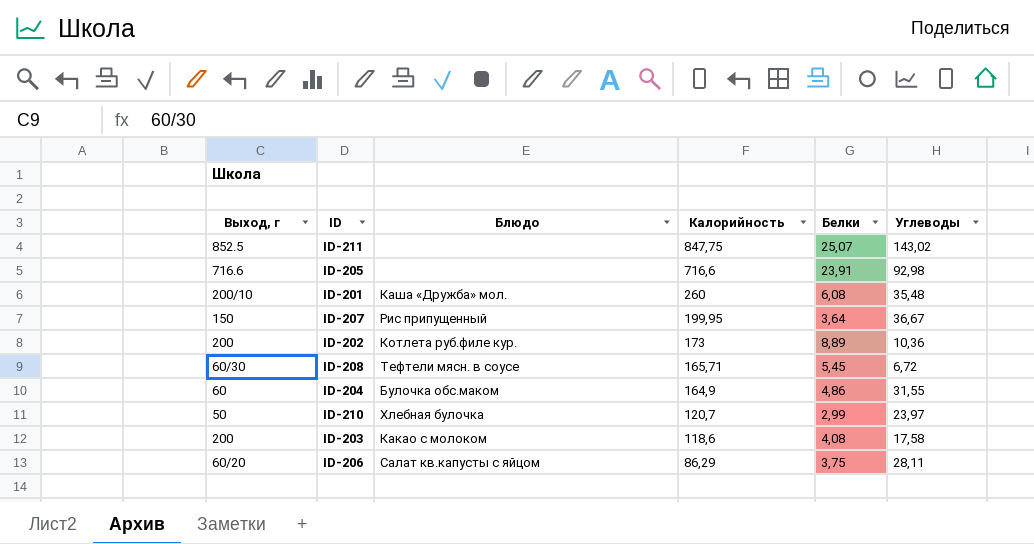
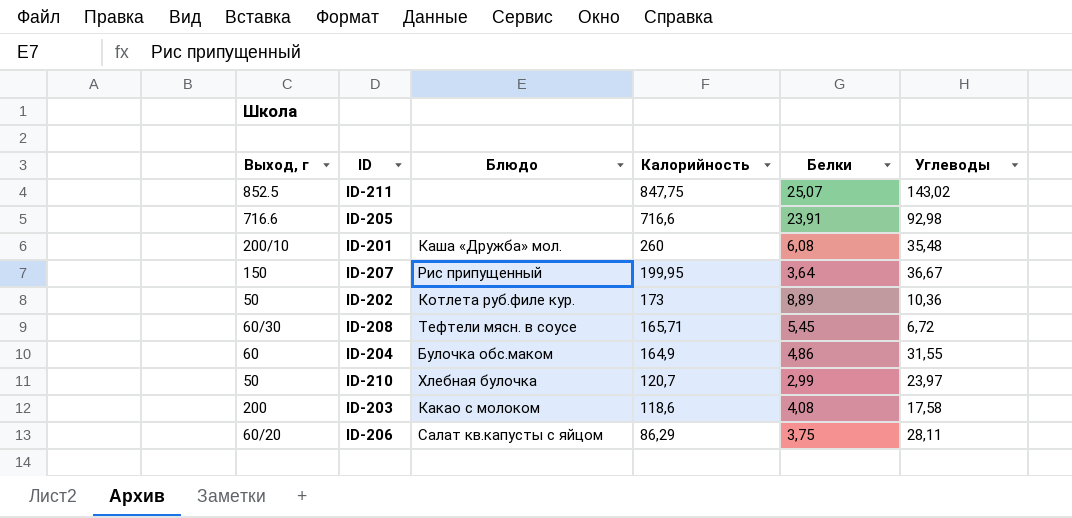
ID-202 | Выход, г: 200 -> 50

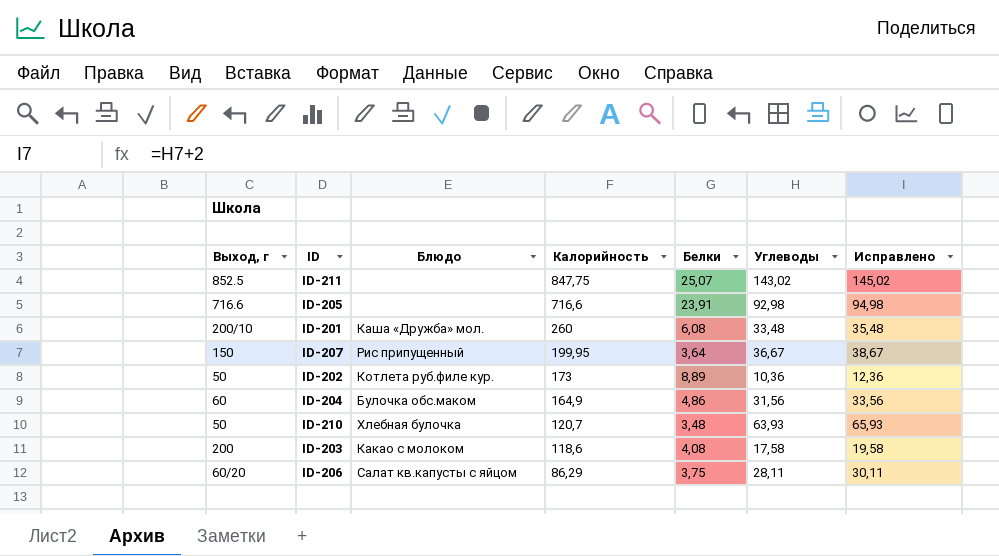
column Исправлено | formula: none -> [Углеводы] + 2
row ID-208: 60/30 | Тефтели мясн. в соусе | 165,71 | 5,45 | 6,72 -> none
ID-201 | Углеводы: 35,48 -> 33,48
ID-204 | Углеводы: 31,55 -> 31,56
ID-210 | Белки: 2,99 -> 3,48
ID-210 | Углеводы: 23,97 -> 63,93

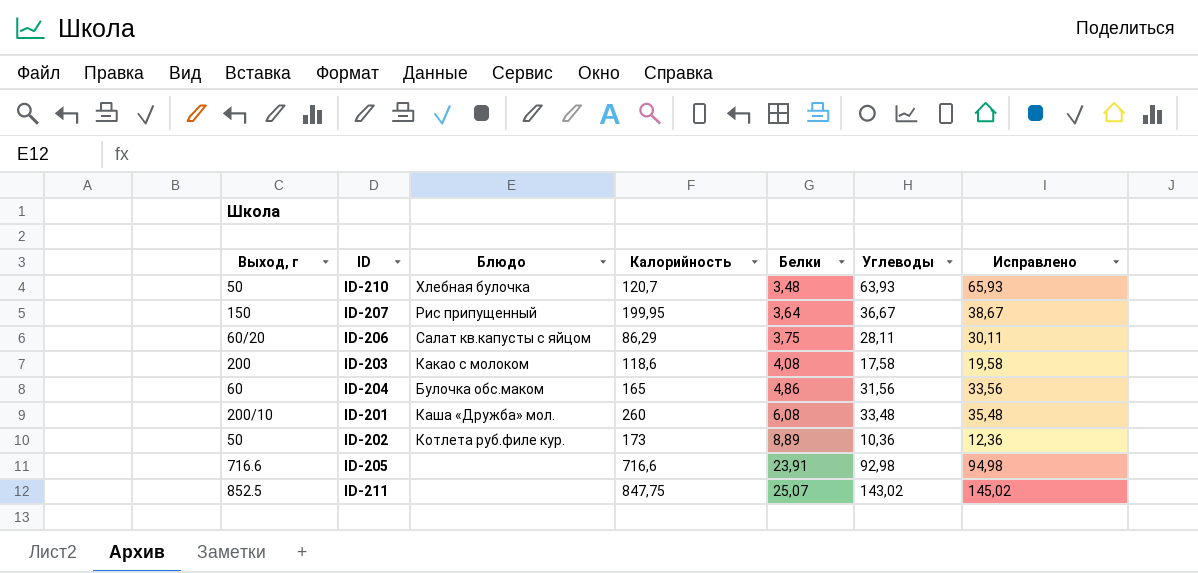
row order: Калорийность descending -> Белки ascending
ID-204 | Калорийность: 164,9 -> 165

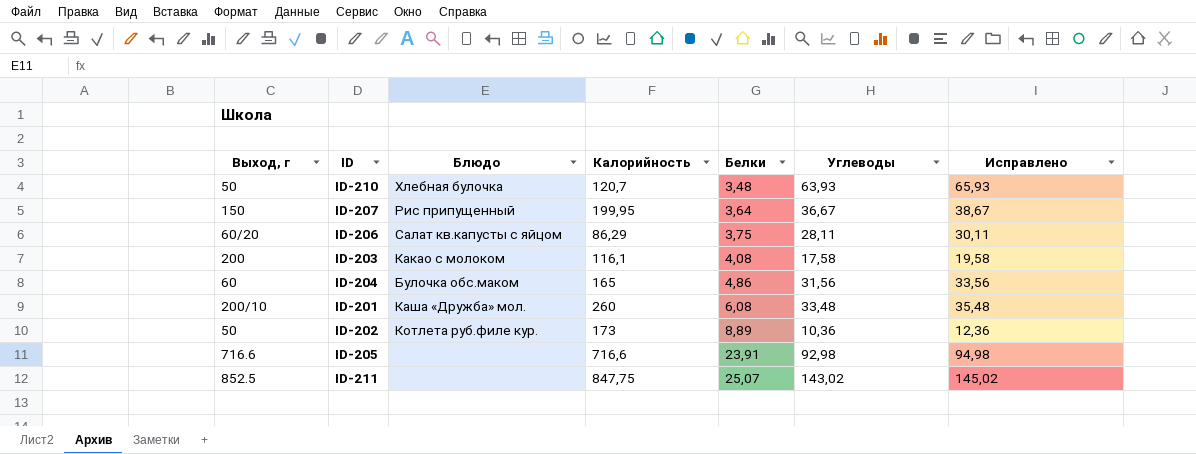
ID-203 | Калорийность: 118,6 -> 116,1

